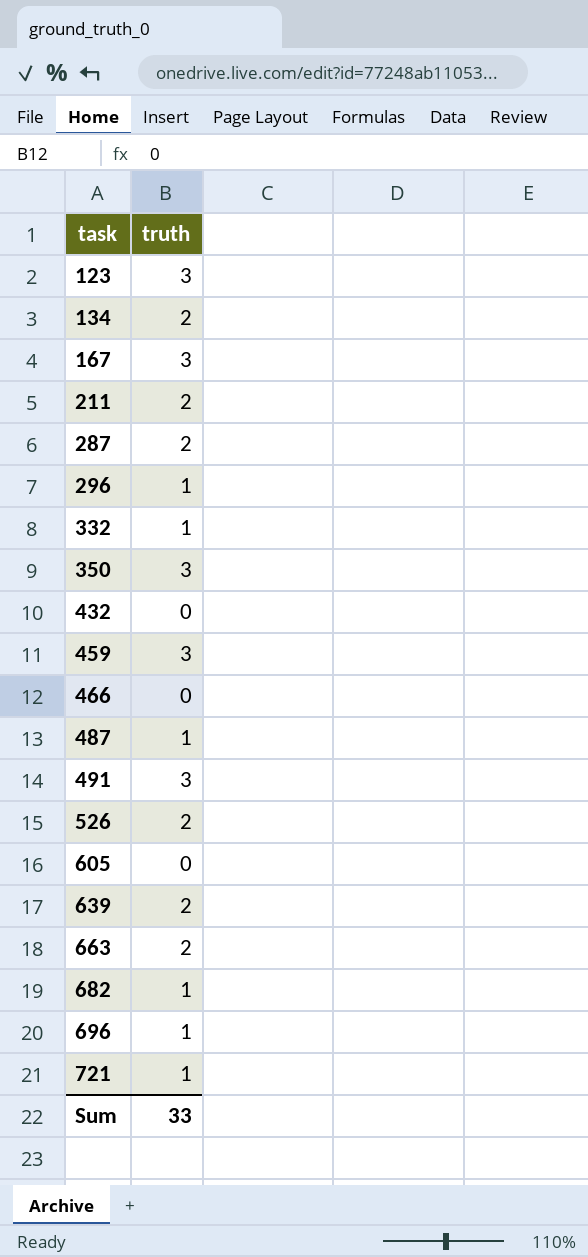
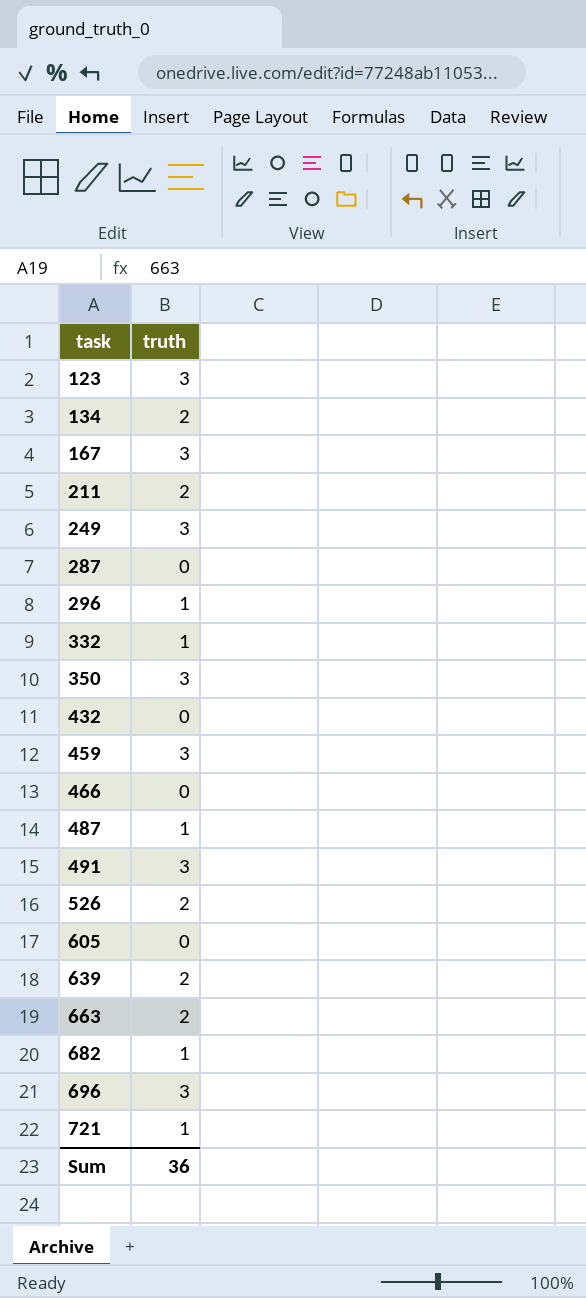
row 249: none -> 3
287 | truth: 2 -> 0
696 | truth: 1 -> 3
Sum | truth: 33 -> 36

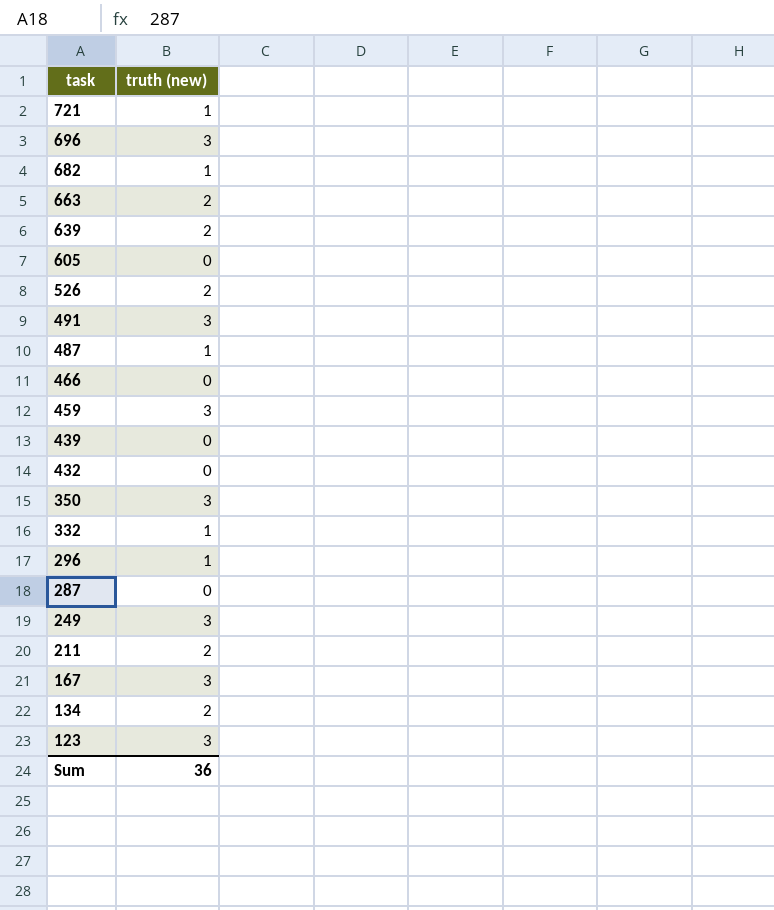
row order: task ascending -> task descending
column name: truth -> truth (new)
row 439: none -> 0

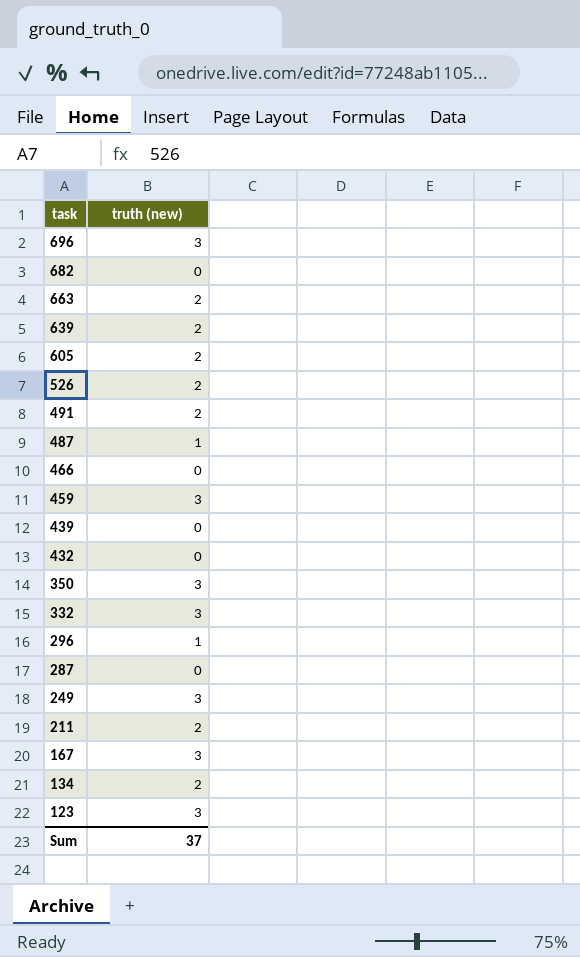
row 721: 1 -> none
682 | truth (new): 1 -> 0
605 | truth (new): 0 -> 2
491 | truth (new): 3 -> 2
332 | truth (new): 1 -> 3
Sum | truth (new): 36 -> 37

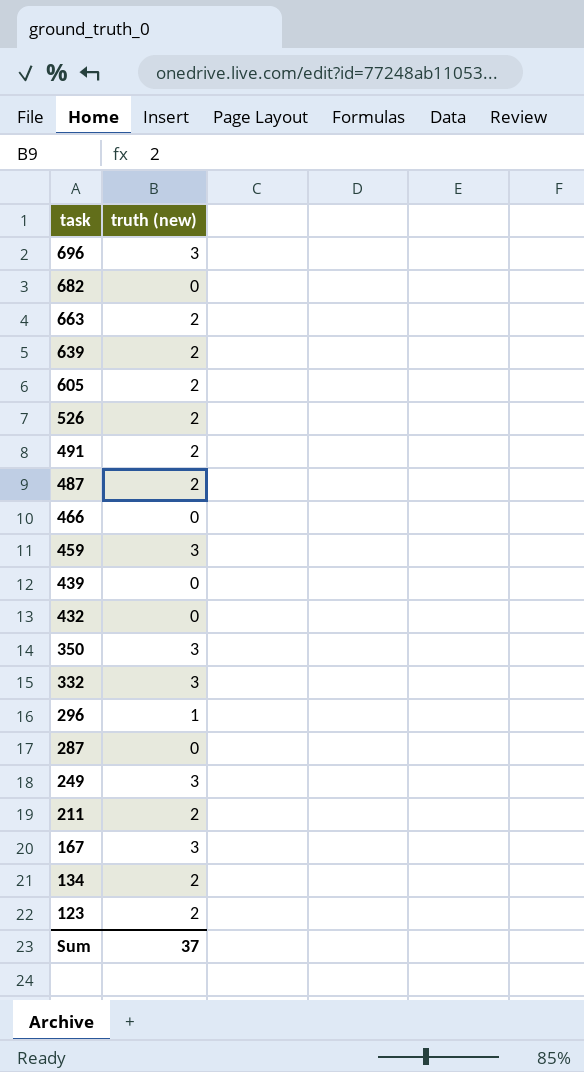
487 | truth (new): 1 -> 2
123 | truth (new): 3 -> 2

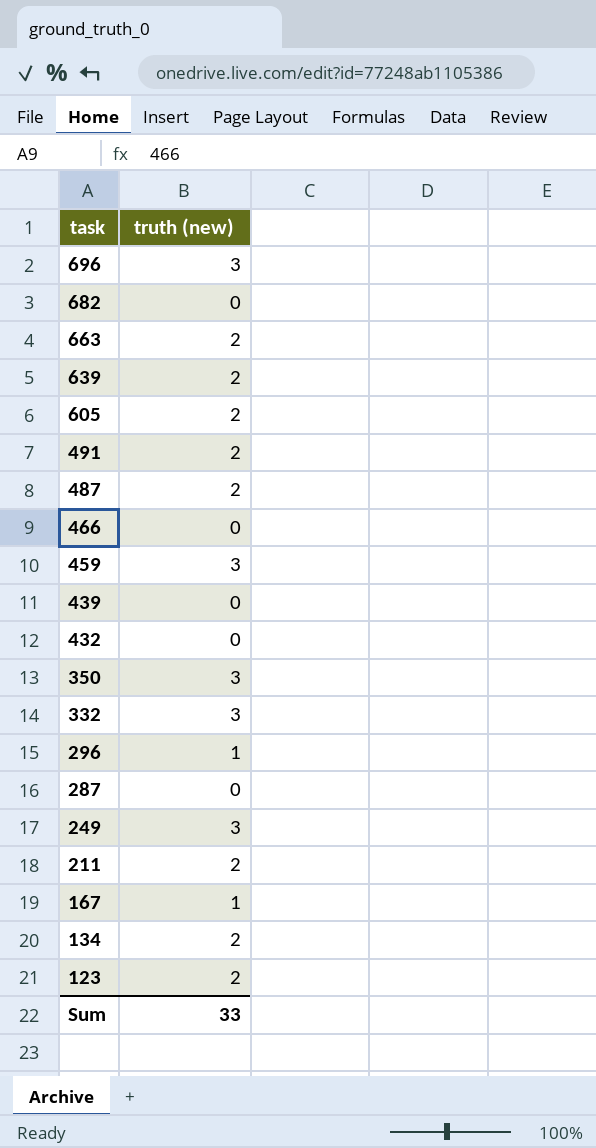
row 526: 2 -> none
167 | truth (new): 3 -> 1
Sum | truth (new): 37 -> 33

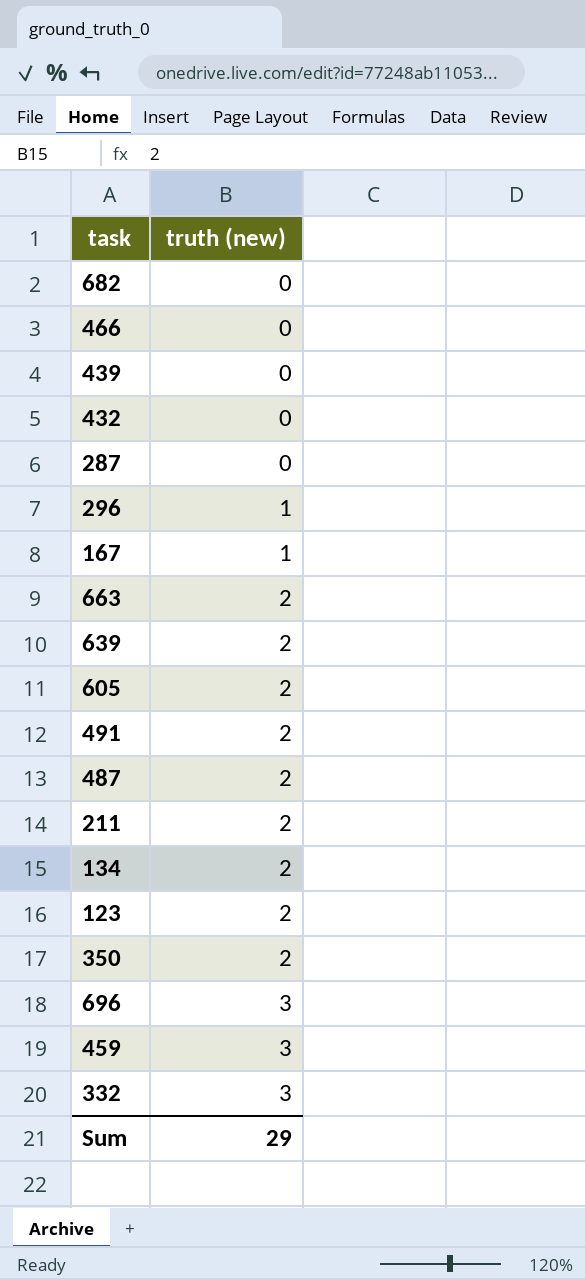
row order: task descending -> truth (new) ascending
row 249: 3 -> none
350 | truth (new): 3 -> 2
Sum | truth (new): 33 -> 29

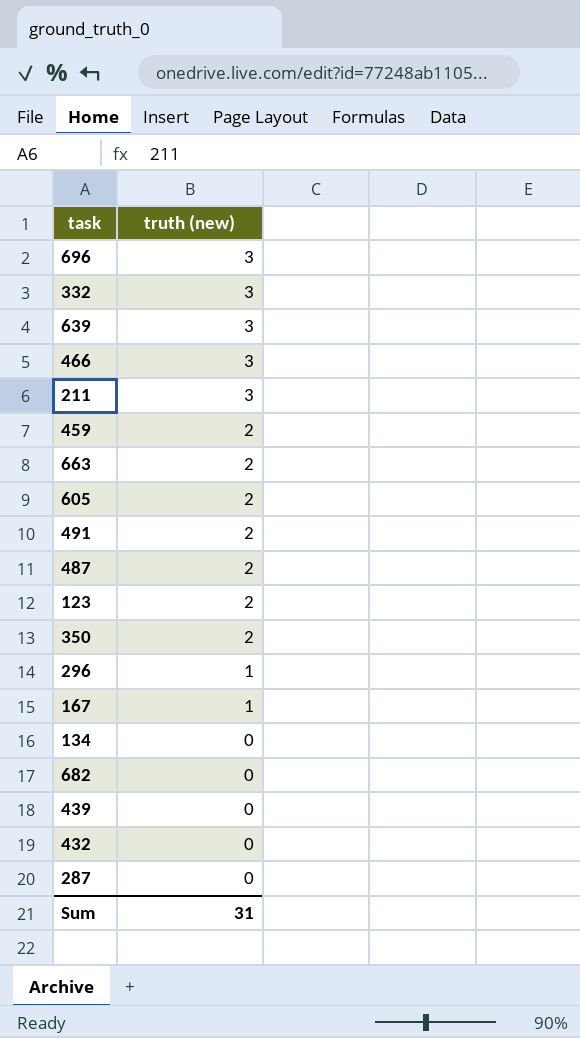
row order: truth (new) ascending -> truth (new) descending
639 | truth (new): 2 -> 3
466 | truth (new): 0 -> 3
211 | truth (new): 2 -> 3
459 | truth (new): 3 -> 2
134 | truth (new): 2 -> 0
Sum | truth (new): 29 -> 31

